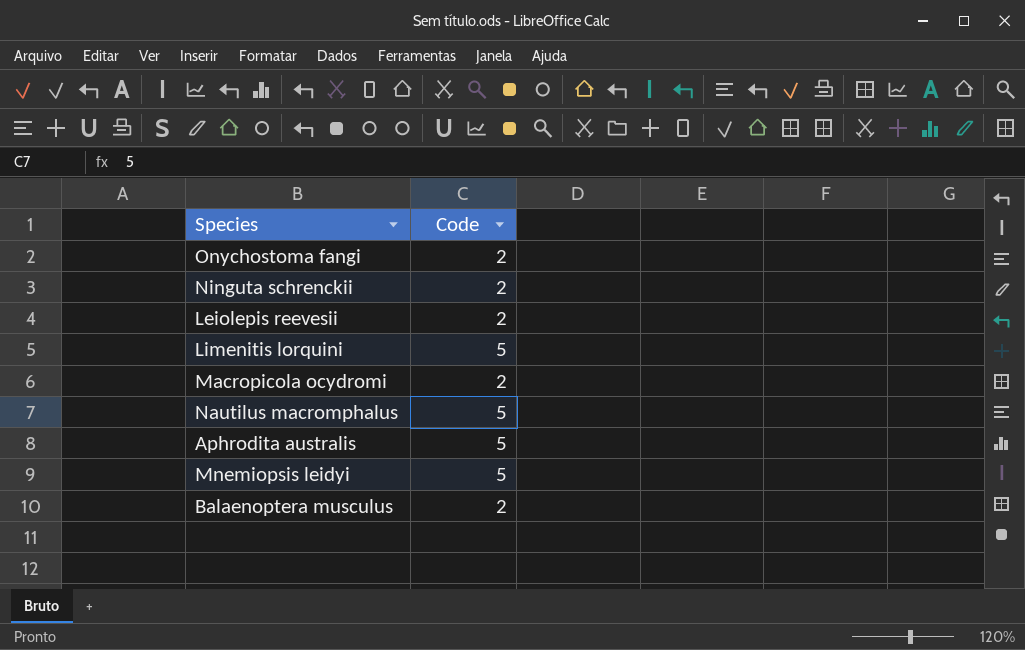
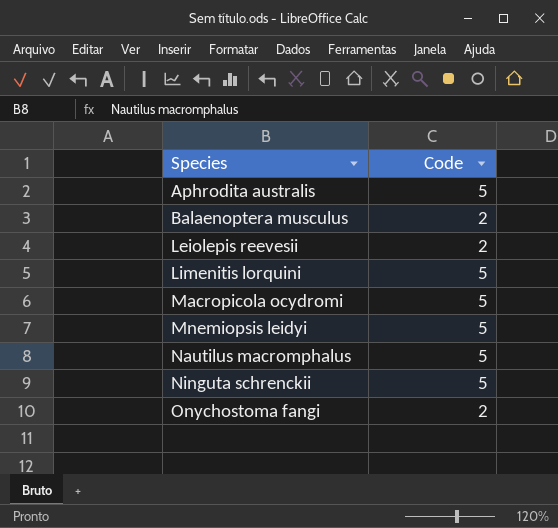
row order: none -> Species ascending
Macropicola ocydromi | Code: 2 -> 5
Ninguta schrenckii | Code: 2 -> 5

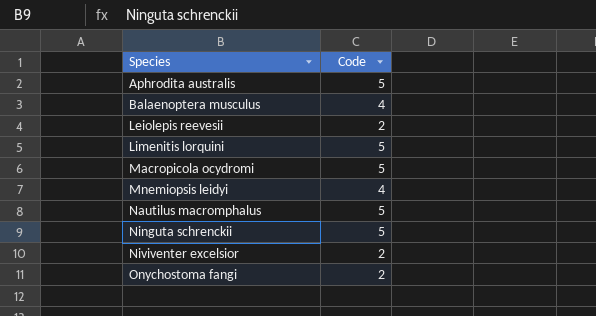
Balaenoptera musculus | Code: 2 -> 4
Mnemiopsis leidyi | Code: 5 -> 4
row Niviventer excelsior: none -> 2

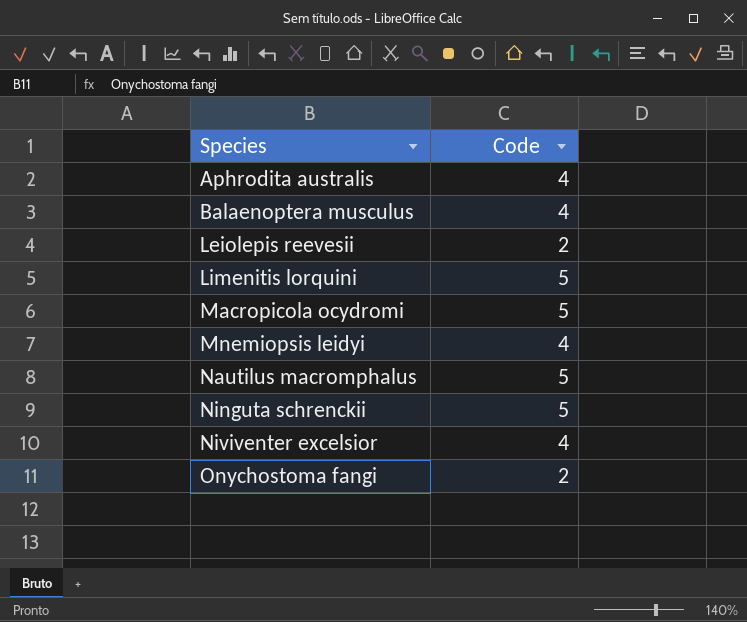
Aphrodita australis | Code: 5 -> 4
Niviventer excelsior | Code: 2 -> 4

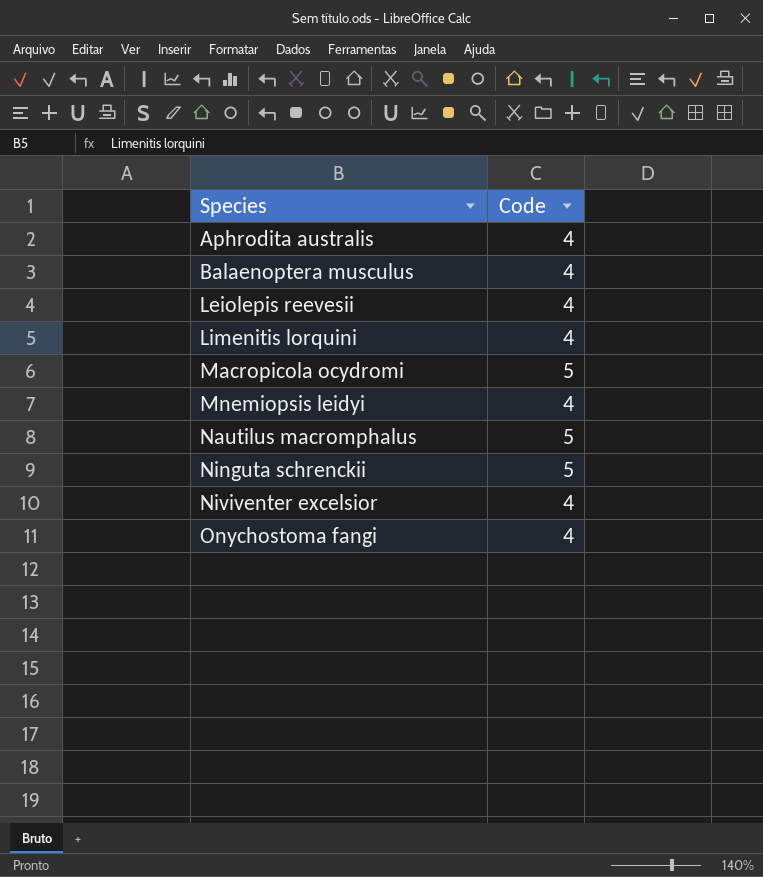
Leiolepis reevesii | Code: 2 -> 4
Limenitis lorquini | Code: 5 -> 4
Onychostoma fangi | Code: 2 -> 4

